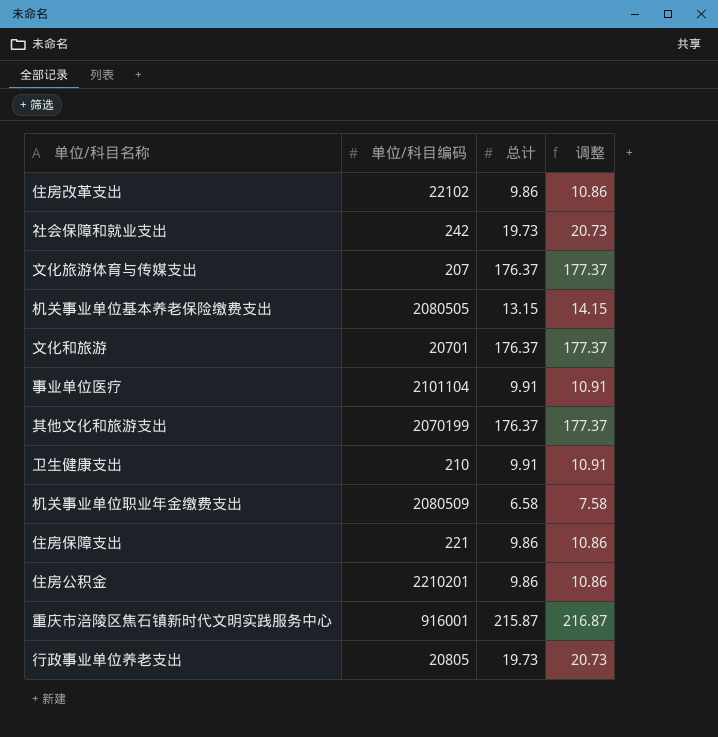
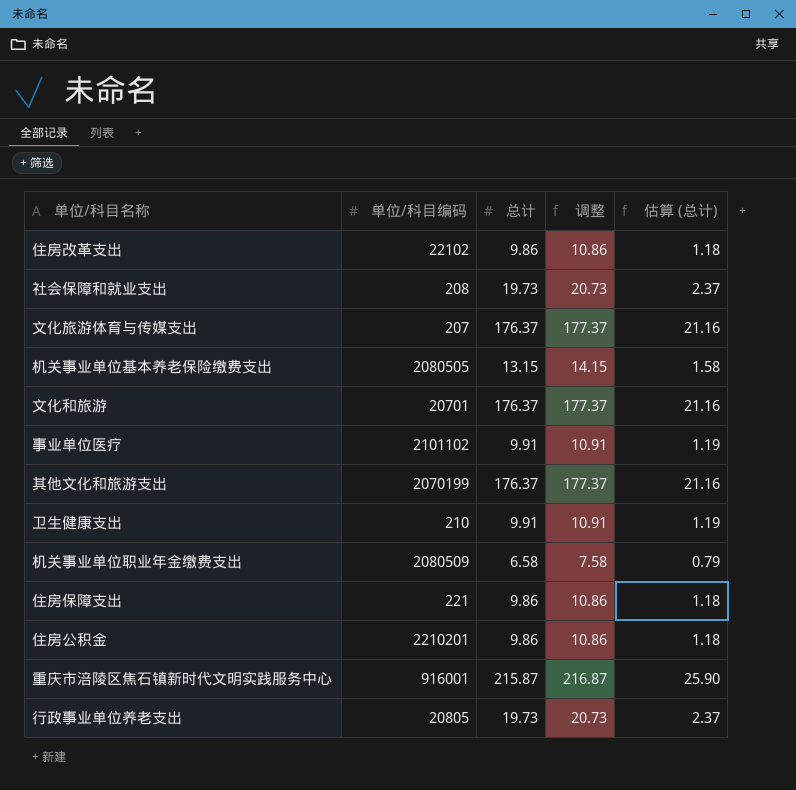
column 估算 (总计) | formula: none -> [总计] * 0.12
社会保障和就业支出 | 单位/科目编码: 242 -> 208
事业单位医疗 | 单位/科目编码: 2101104 -> 2101102

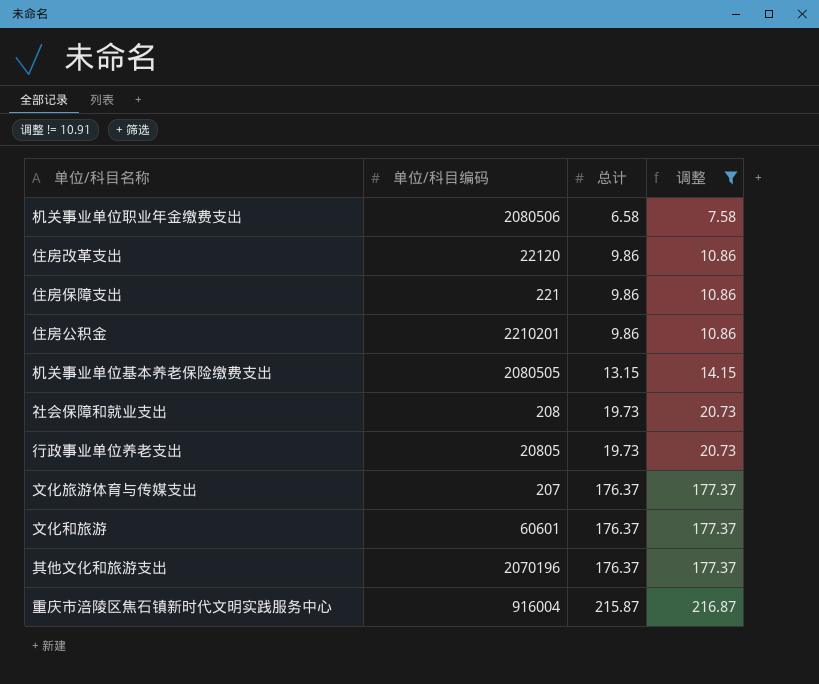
filter: none -> 调整 != 10.91
row order: none -> 总计 ascending
column 估算 (总计) | formula: [总计] * 0.12 -> none
机关事业单位职业年金缴费支出 | 单位/科目编码: 2080509 -> 2080506
住房改革支出 | 单位/科目编码: 22102 -> 22120
文化和旅游 | 单位/科目编码: 20701 -> 60601
其他文化和旅游支出 | 单位/科目编码: 2070199 -> 2070196
重庆市涪陵区焦石镇新时代文明实践服务中心 | 单位/科目编码: 916001 -> 916004

